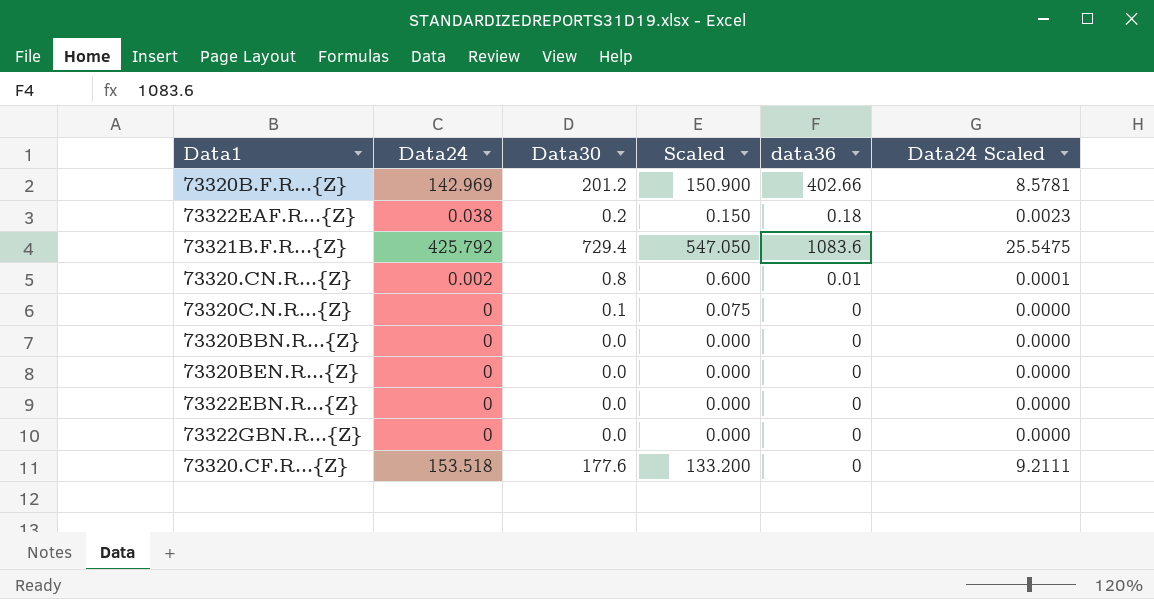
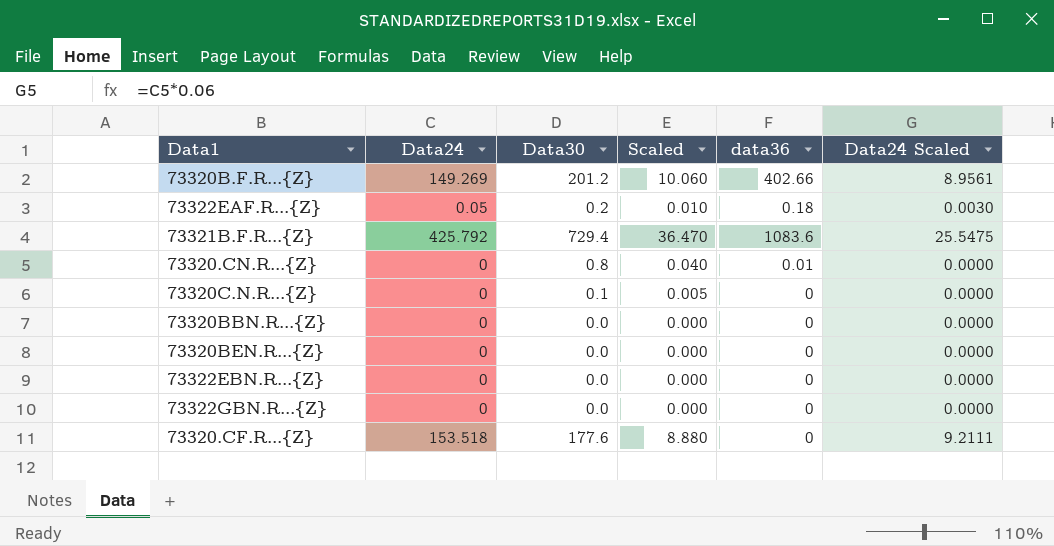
column Scaled | formula: [Data30] * 0.75 -> [Data30] * 0.05
73320B.F.R...{Z} | Data24: 142.969 -> 149.269
73320B.F.R...{Z} | Data24 Scaled: 8.5781 -> 8.9561
73322EAF.R...{Z} | Data24: 0.038 -> 0.05
73322EAF.R...{Z} | Data24 Scaled: 0.0023 -> 0.0030
73320.CN.R...{Z} | Data24: 0.002 -> 0
73320.CN.R...{Z} | Data24 Scaled: 0.0001 -> 0.0000

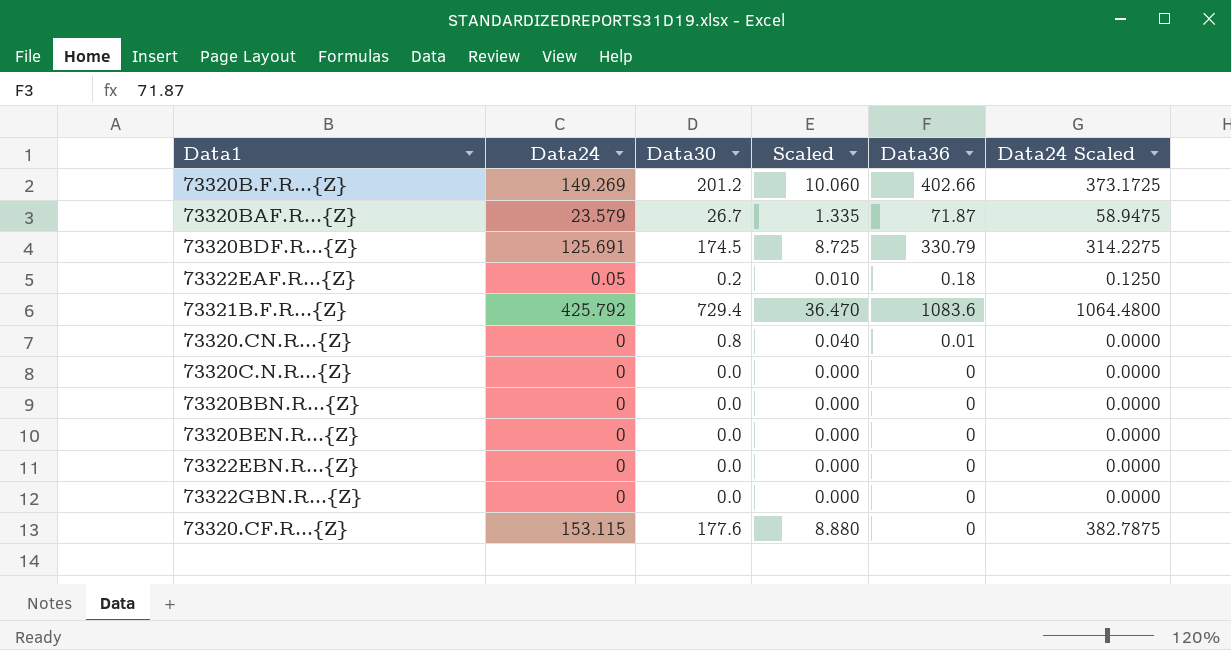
column name: data36 -> Data36
column Data24 Scaled | formula: [Data24] * 0.06 -> [Data24] * 2.5
row 73320BAF.R...{Z}: none -> 23.579 | 26.7 | 1.335 | 71.87 | 58.9475
row 73320BDF.R...{Z}: none -> 125.691 | 174.5 | 8.725 | 330.79 | 314.2275
73320C.N.R...{Z} | Data30: 0.1 -> 0.0
73320C.N.R...{Z} | Scaled: 0.005 -> 0.000
73320.CF.R...{Z} | Data24: 153.518 -> 153.115

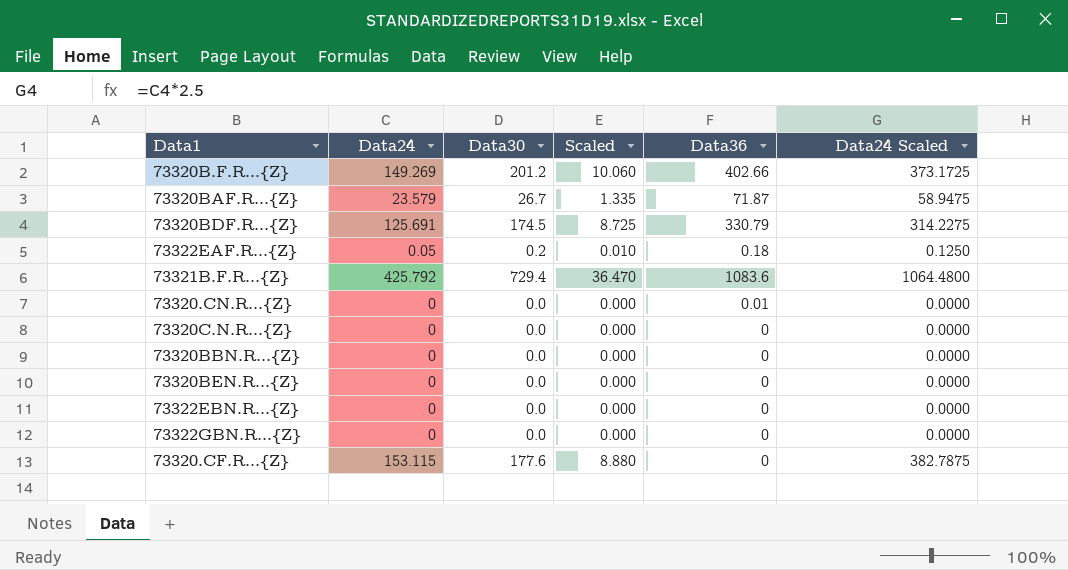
73320.CN.R...{Z} | Data30: 0.8 -> 0.0
73320.CN.R...{Z} | Scaled: 0.040 -> 0.000

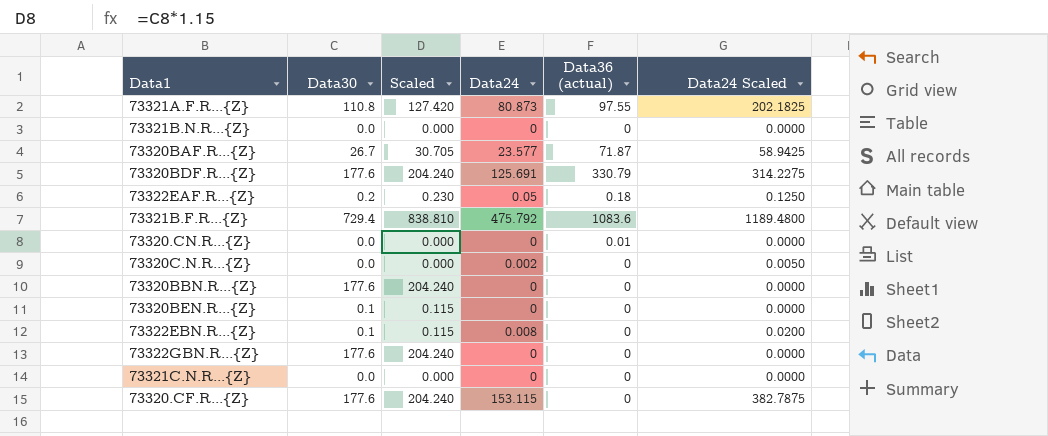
column Scaled | formula: [Data30] * 0.05 -> [Data30] * 1.15
column Data24 | position: 2 -> 4
column name: Data36 -> Data36 (actual)
row 73320B.F.R...{Z}: 149.269 | 201.2 | 10.060 | 402.66 | 373.1725 -> none
row 73321A.F.R...{Z}: none -> 110.8 | 127.420 | 80.873 | 97.55 | 202.1825
row 73321B.N.R...{Z}: none -> 0.0 | 0.000 | 0 | 0 | 0.0000
73320BAF.R...{Z} | Data24: 23.579 -> 23.577
73320BAF.R...{Z} | Data24 Scaled: 58.9475 -> 58.9425
73320BDF.R...{Z} | Data30: 174.5 -> 177.6
73321B.F.R...{Z} | Data24: 425.792 -> 475.792
73321B.F.R...{Z} | Data24 Scaled: 1064.4800 -> 1189.4800
73320C.N.R...{Z} | Data24: 0 -> 0.002
73320C.N.R...{Z} | Data24 Scaled: 0.0000 -> 0.0050
73320BBN.R...{Z} | Data30: 0.0 -> 177.6
73320BEN.R...{Z} | Data30: 0.0 -> 0.1
73322EBN.R...{Z} | Data30: 0.0 -> 0.1
73322EBN.R...{Z} | Data24: 0 -> 0.008
73322EBN.R...{Z} | Data24 Scaled: 0.0000 -> 0.0200
73322GBN.R...{Z} | Data30: 0.0 -> 177.6
row 73321C.N.R...{Z}: none -> 0.0 | 0.000 | 0 | 0 | 0.0000

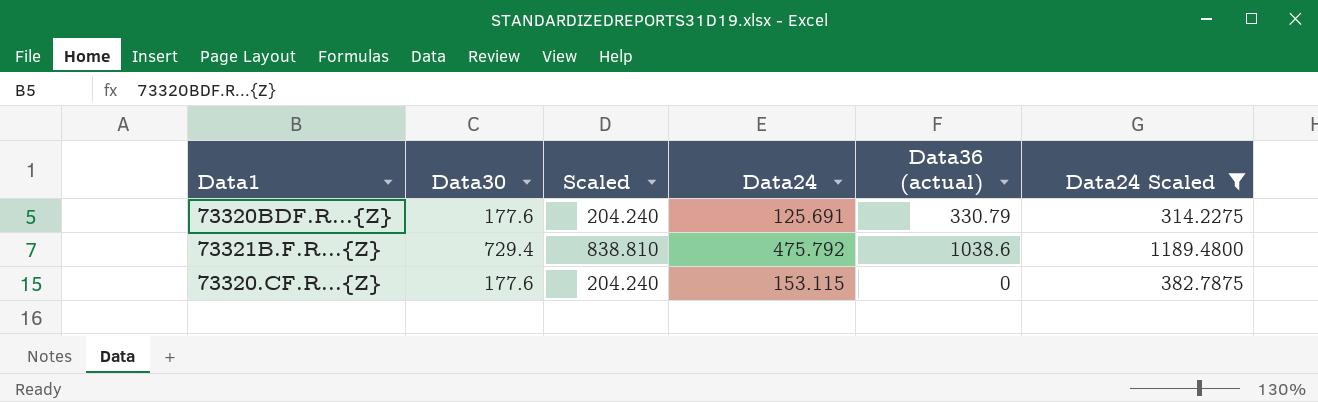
filter: none -> Data24 Scaled >= 314.2275
73321B.F.R...{Z} | Data36 (actual): 1083.6 -> 1038.6

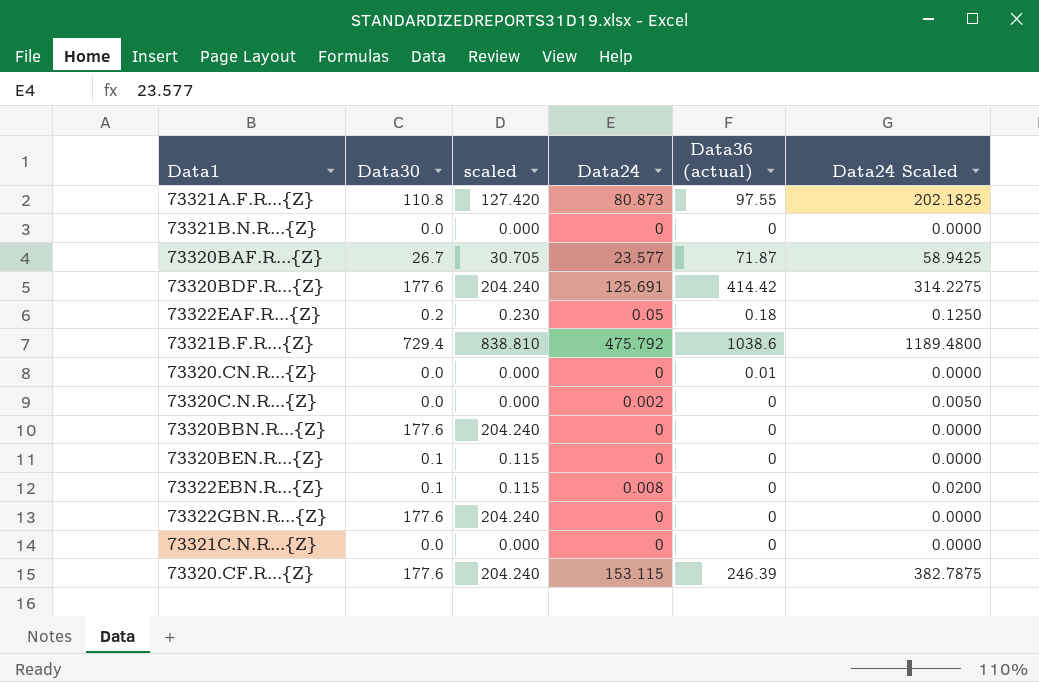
filter: Data24 Scaled >= 314.2275 -> none
column name: Scaled -> scaled
73320BDF.R...{Z} | Data36 (actual): 330.79 -> 414.42
73320.CF.R...{Z} | Data36 (actual): 0 -> 246.39

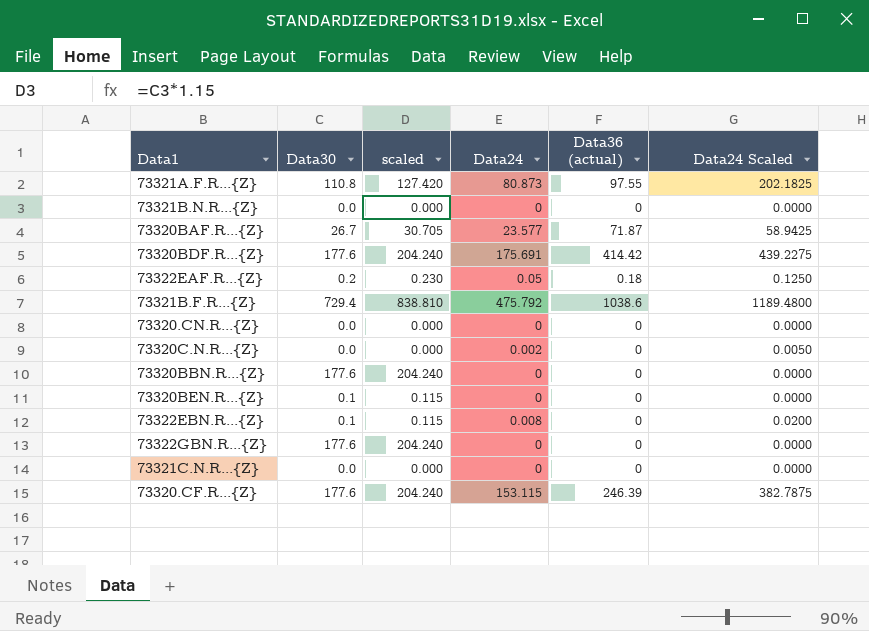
73320BDF.R...{Z} | Data24: 125.691 -> 175.691
73320BDF.R...{Z} | Data24 Scaled: 314.2275 -> 439.2275
73320.CN.R...{Z} | Data36 (actual): 0.01 -> 0

